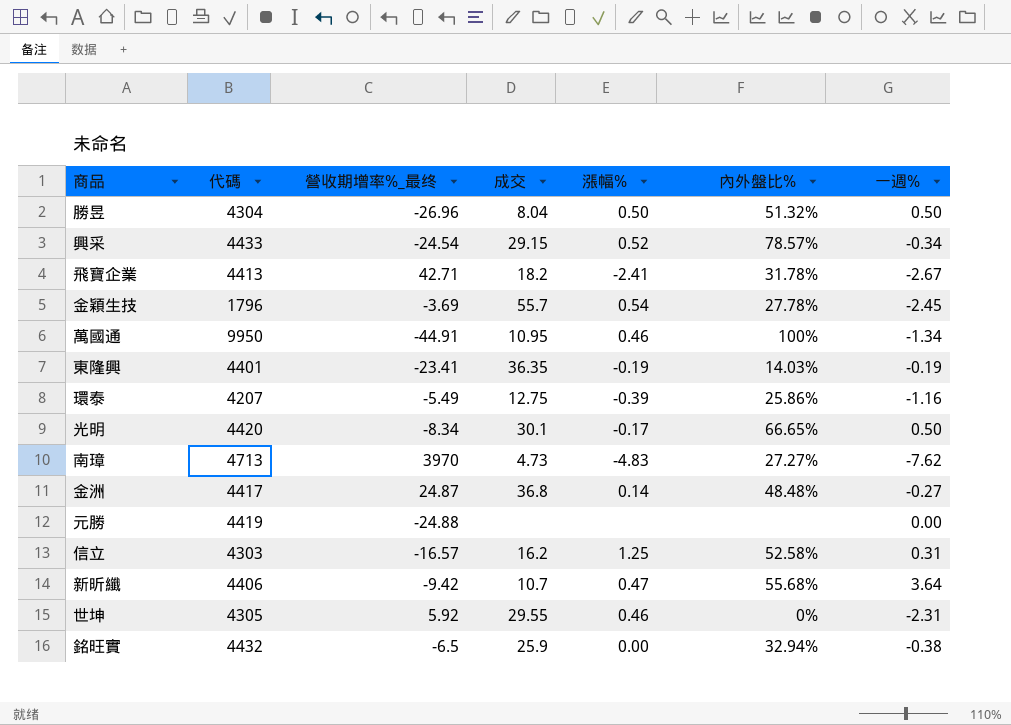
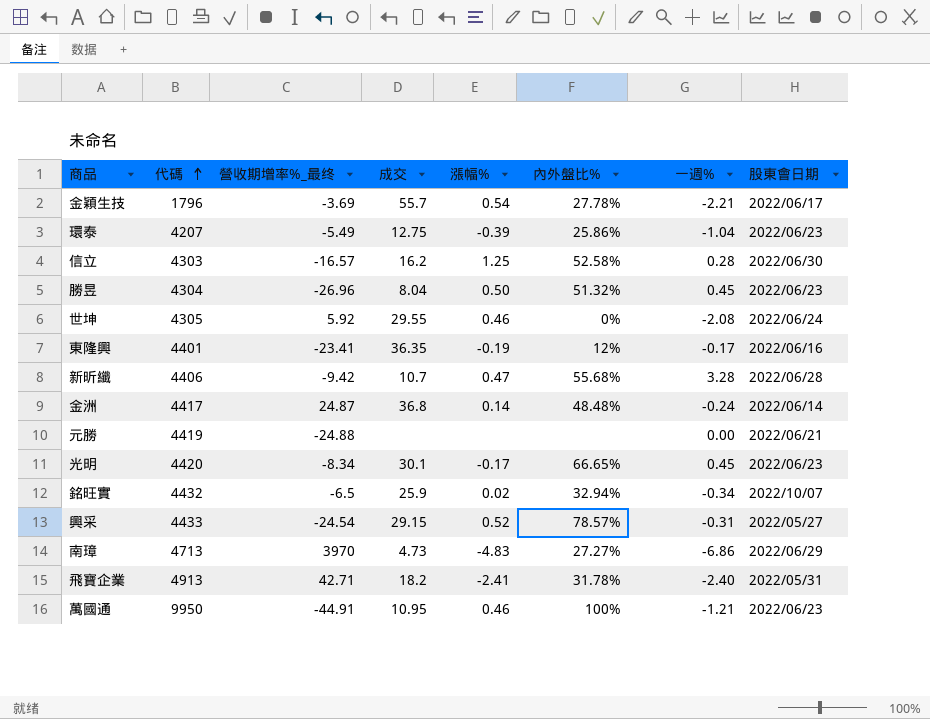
row order: none -> 代碼 ascending
column 股東會日期 | position: none -> 8
金穎生技 | 一週%: -2.45 -> -2.21
環泰 | 一週%: -1.16 -> -1.04
信立 | 一週%: 0.31 -> 0.28
勝昱 | 一週%: 0.50 -> 0.45
世坤 | 一週%: -2.31 -> -2.08
東隆興 | 內外盤比%: 14.03% -> 12%
東隆興 | 一週%: -0.19 -> -0.17
新昕纖 | 一週%: 3.64 -> 3.28
金洲 | 一週%: -0.27 -> -0.24
光明 | 一週%: 0.50 -> 0.45
銘旺實 | 漲幅%: 0.00 -> 0.02
銘旺實 | 一週%: -0.38 -> -0.34
興采 | 一週%: -0.34 -> -0.31
南璋 | 一週%: -7.62 -> -6.86
飛寶企業 | 代碼: 4413 -> 4913
飛寶企業 | 一週%: -2.67 -> -2.40
萬國通 | 一週%: -1.34 -> -1.21

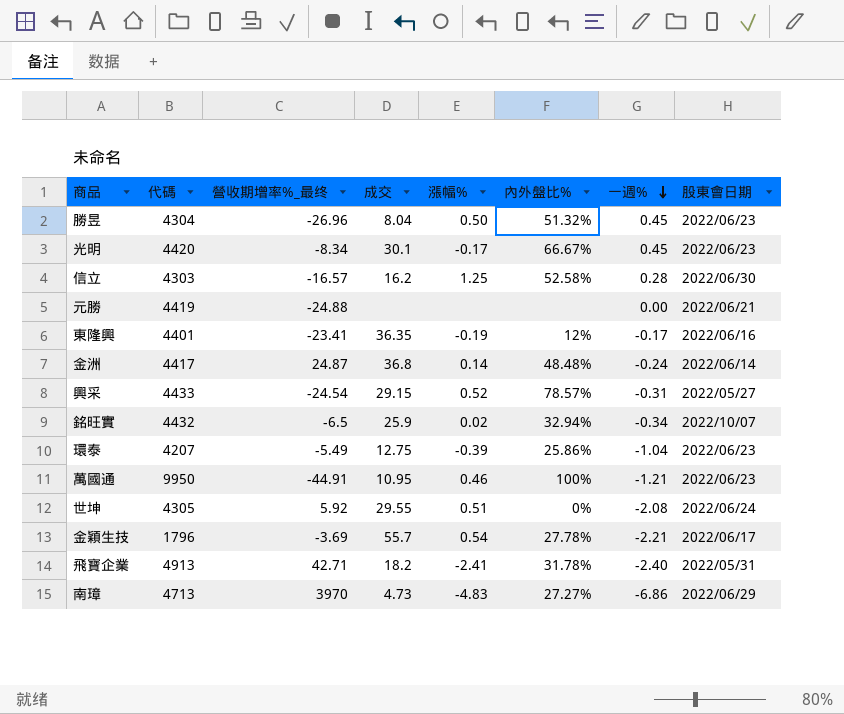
row order: 代碼 ascending -> 一週% descending
row 新昕纖: 4406 | -9.42 | 10.7 | 0.47 | 55.68% | 3.28 | 2022/06/28 -> none
光明 | 內外盤比%: 66.65% -> 66.67%
世坤 | 漲幅%: 0.46 -> 0.51

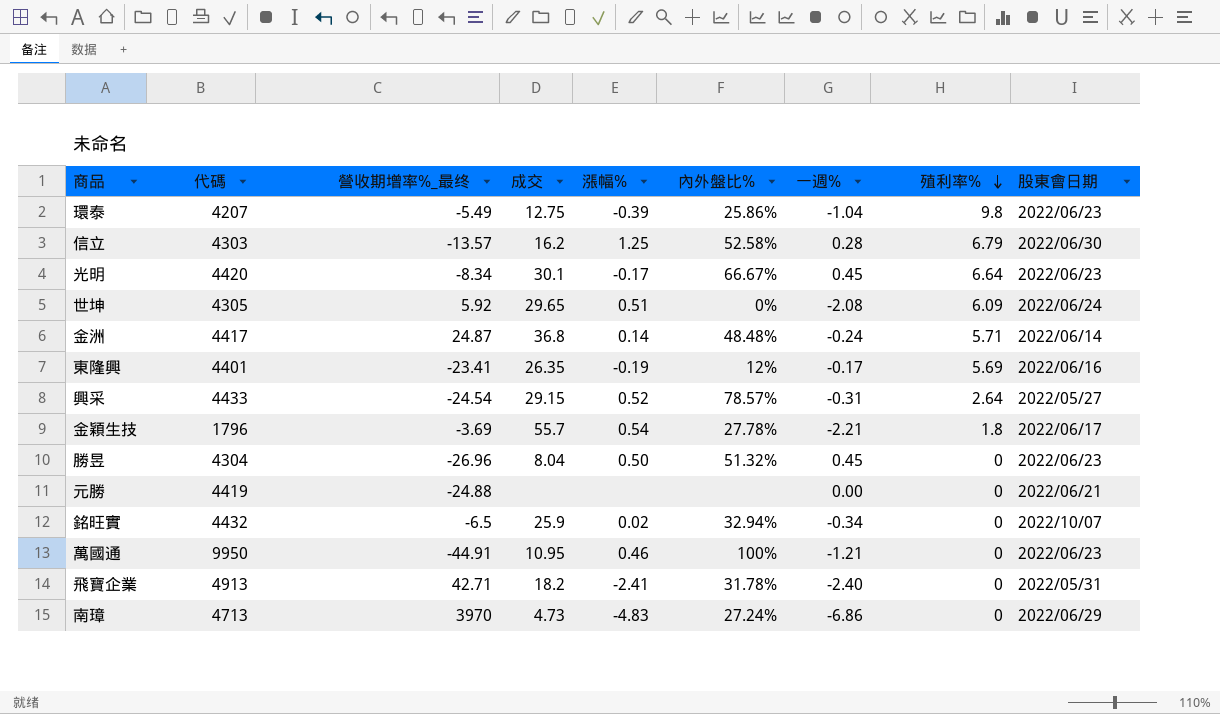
row order: 一週% descending -> 殖利率% descending
column 殖利率% | position: none -> 8
信立 | 營收期增率%_最终: -16.57 -> -13.57
世坤 | 成交: 29.55 -> 29.65
東隆興 | 成交: 36.35 -> 26.35
南璋 | 內外盤比%: 27.27% -> 27.24%

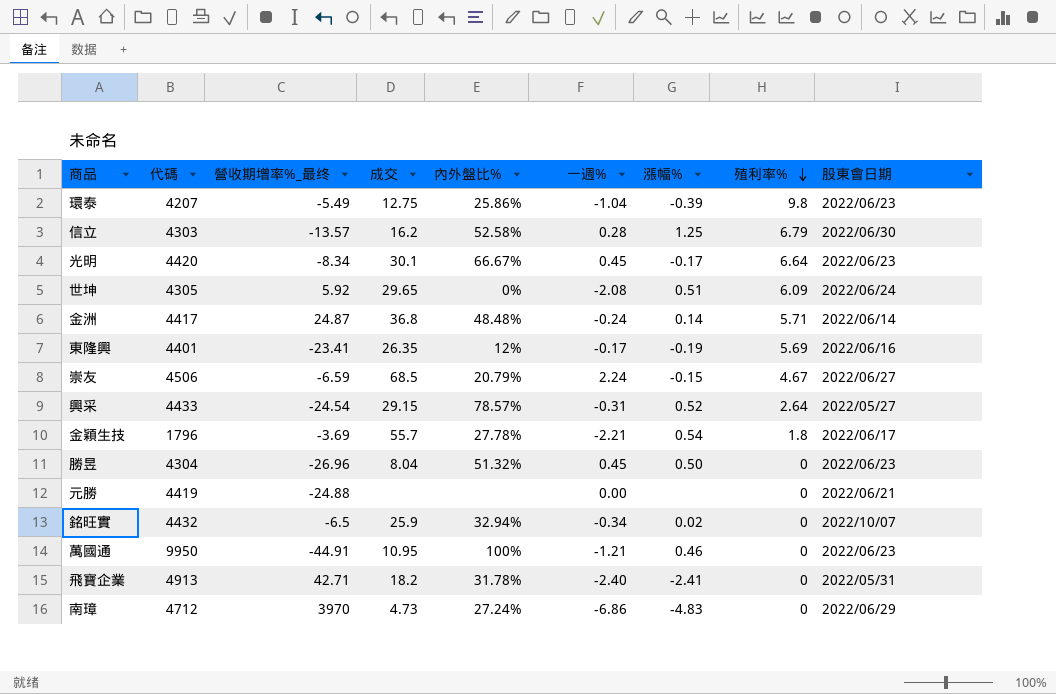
column 漲幅% | position: 5 -> 7
row 崇友: none -> 4506 | -6.59 | 68.5 | 20.79% | 2.24 | -0.15 | 4.67 | 2022/06/27
南璋 | 代碼: 4713 -> 4712

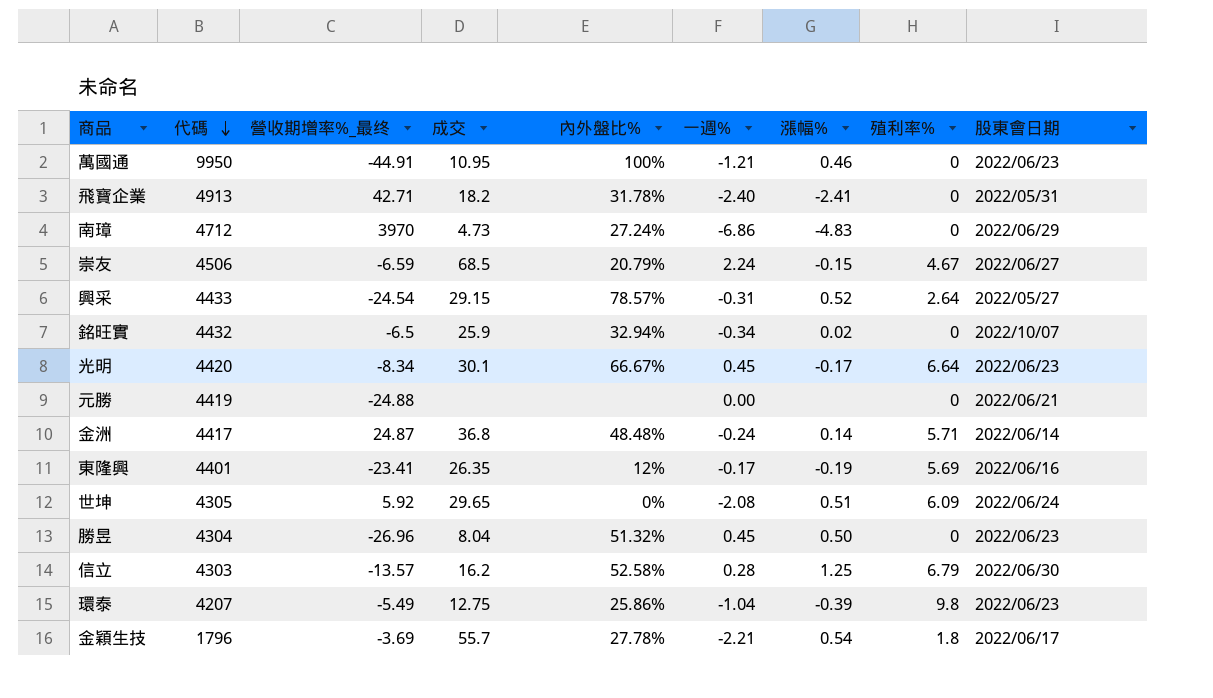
row order: 殖利率% descending -> 代碼 descending

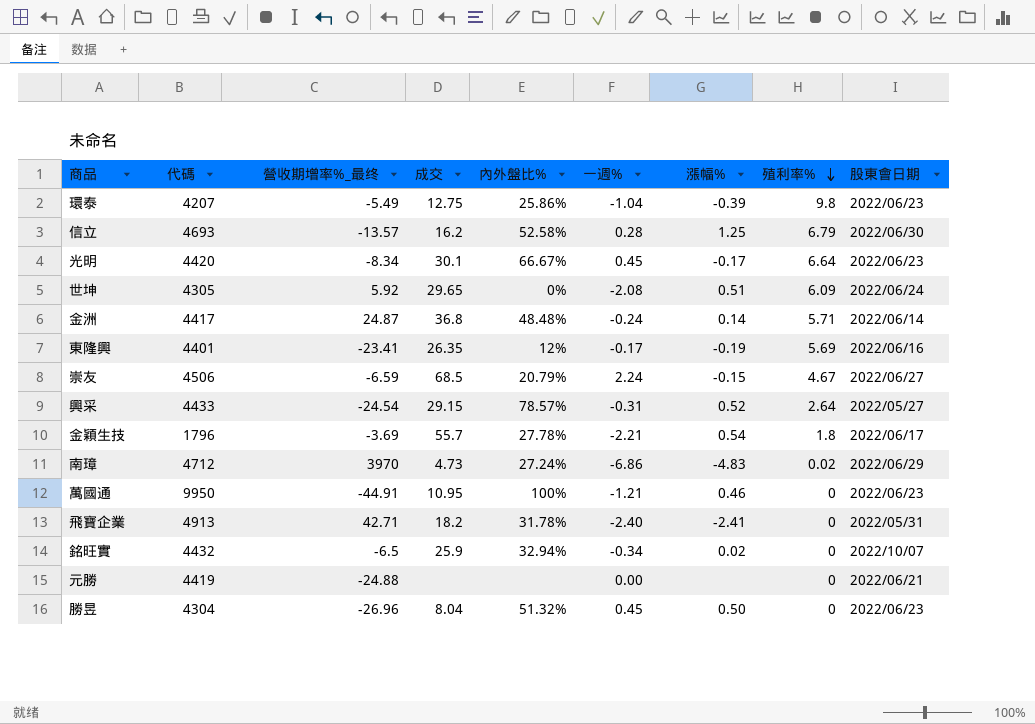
row order: 代碼 descending -> 殖利率% descending
信立 | 代碼: 4303 -> 4693
南璋 | 殖利率%: 0 -> 0.02

